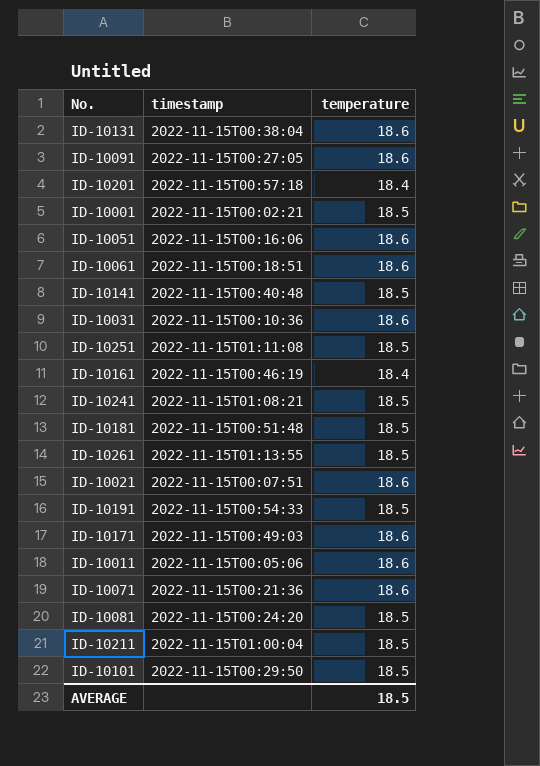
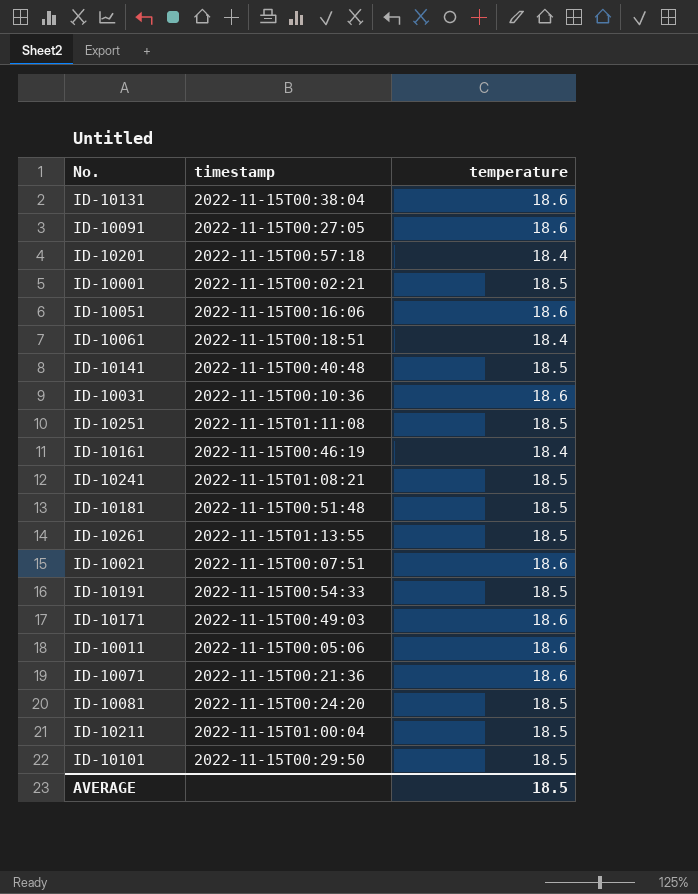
ID-10061 | temperature: 18.6 -> 18.4

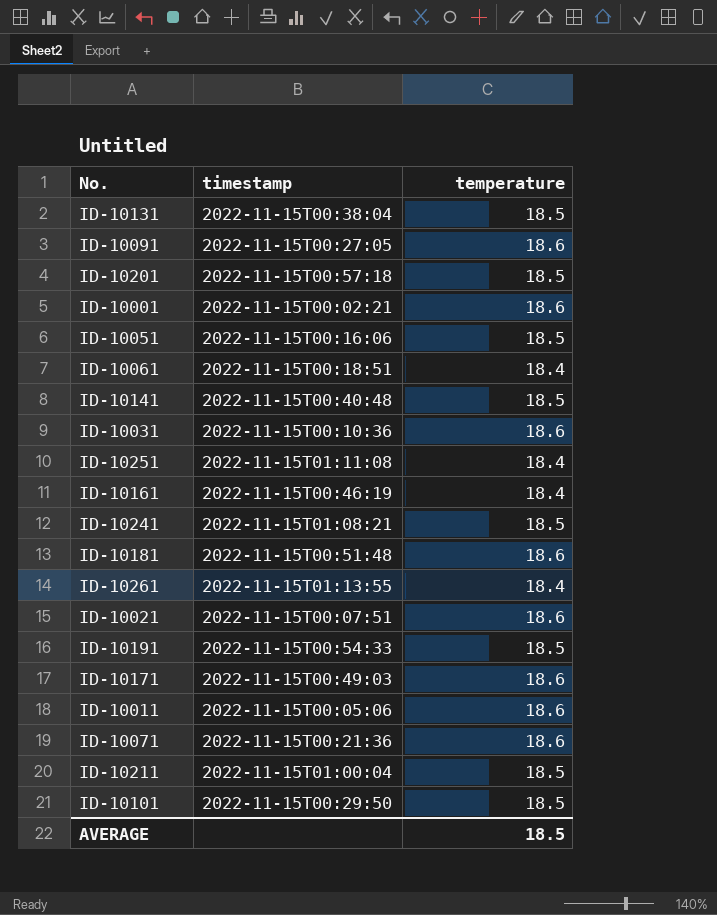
row ID-10081: 2022-11-15T00:24:20 | 18.5 -> none
ID-10131 | temperature: 18.6 -> 18.5
ID-10201 | temperature: 18.4 -> 18.5
ID-10001 | temperature: 18.5 -> 18.6
ID-10051 | temperature: 18.6 -> 18.5
ID-10251 | temperature: 18.5 -> 18.4
ID-10181 | temperature: 18.5 -> 18.6
ID-10261 | temperature: 18.5 -> 18.4

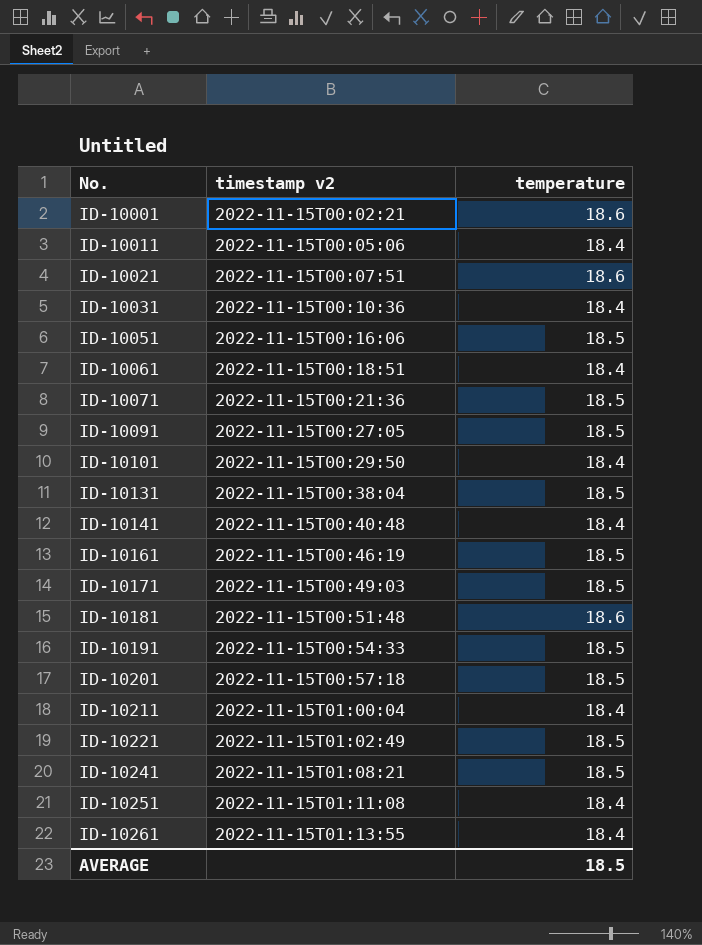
row order: none -> No. ascending
column name: timestamp -> timestamp v2
ID-10011 | temperature: 18.6 -> 18.4
ID-10031 | temperature: 18.6 -> 18.4
ID-10071 | temperature: 18.6 -> 18.5
ID-10091 | temperature: 18.6 -> 18.5
ID-10101 | temperature: 18.5 -> 18.4
ID-10141 | temperature: 18.5 -> 18.4
ID-10161 | temperature: 18.4 -> 18.5
ID-10171 | temperature: 18.6 -> 18.5
ID-10211 | temperature: 18.5 -> 18.4
row ID-10221: none -> 2022-11-15T01:02:49 | 18.5

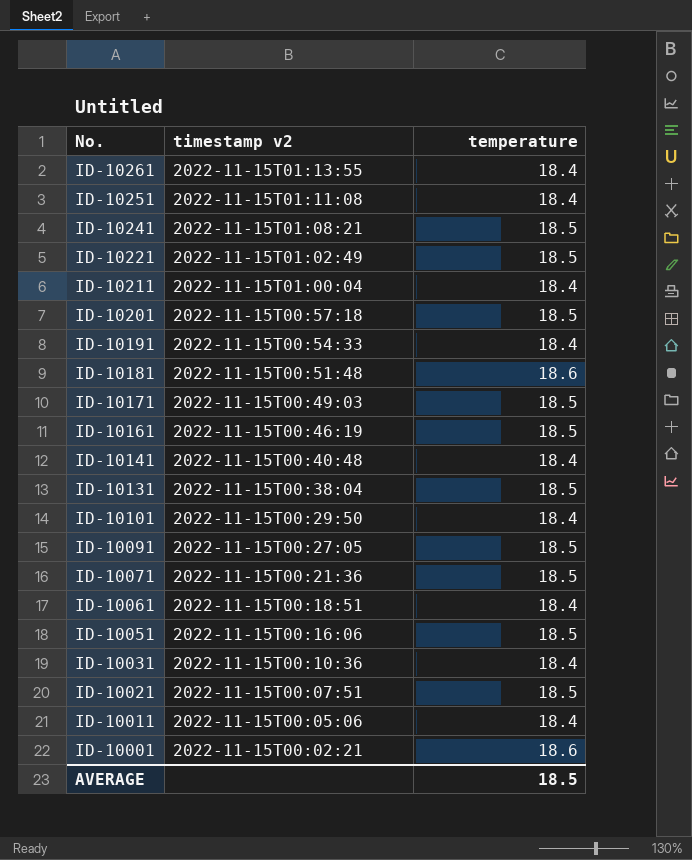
row order: No. ascending -> No. descending
ID-10191 | temperature: 18.5 -> 18.4
ID-10021 | temperature: 18.6 -> 18.5

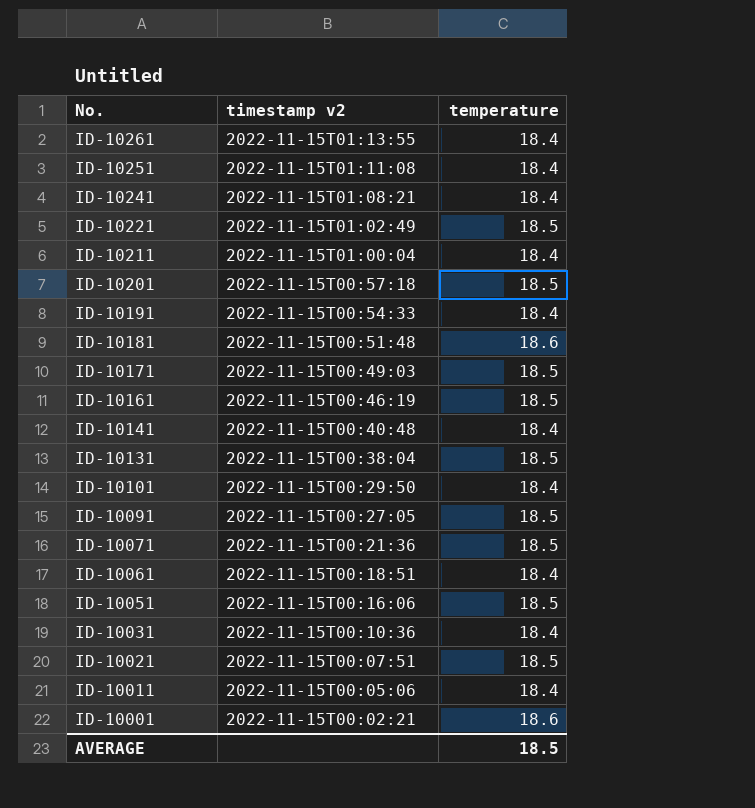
ID-10241 | temperature: 18.5 -> 18.4

